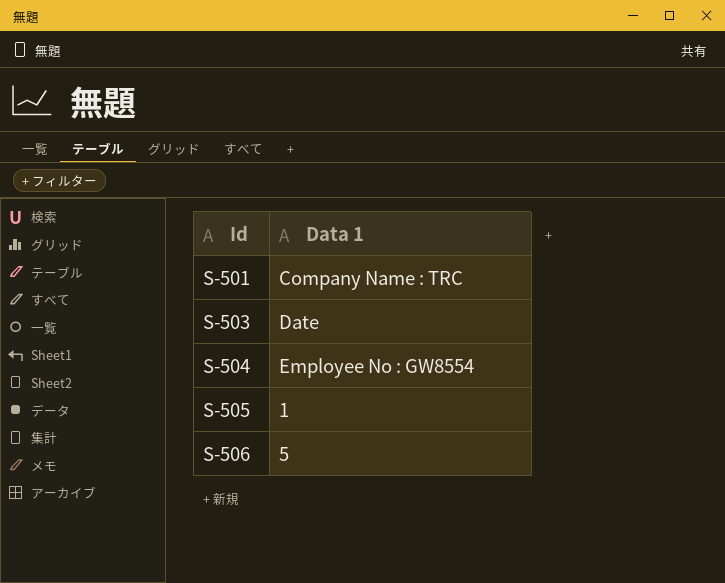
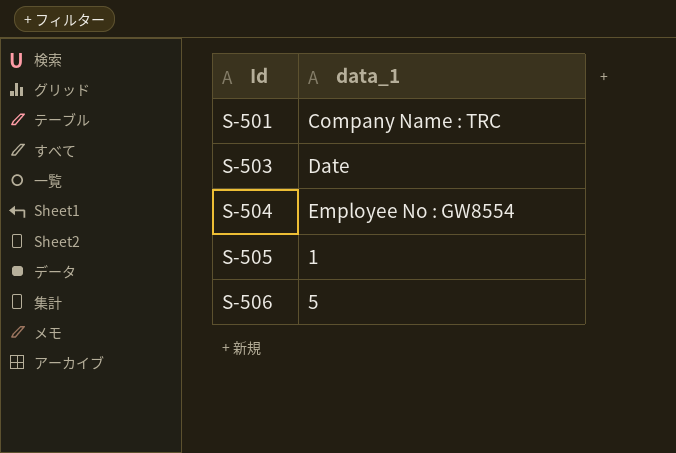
column name: Data 1 -> data_1

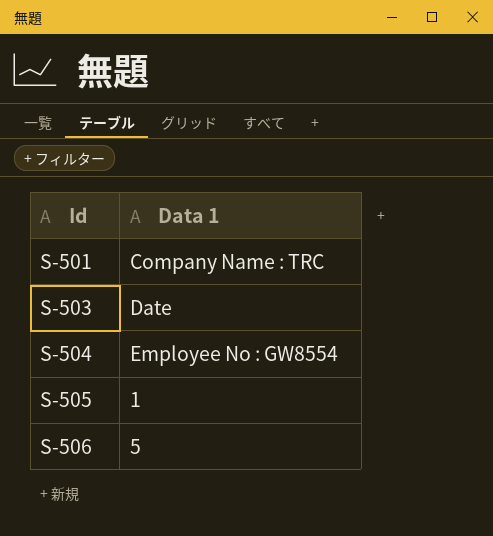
column name: data_1 -> Data 1

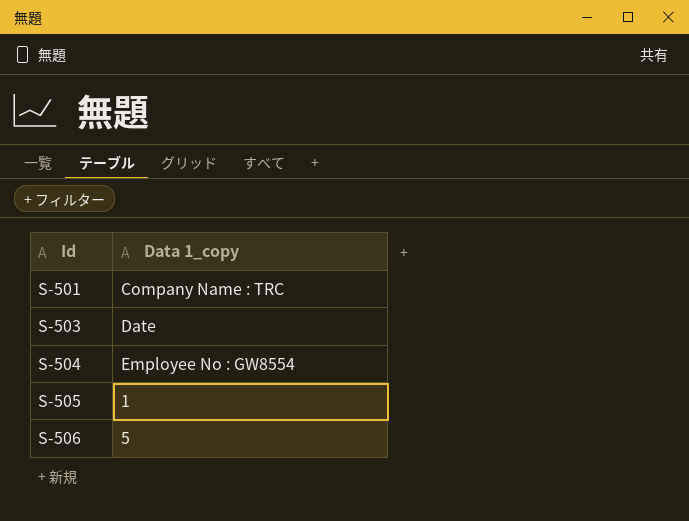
column name: Data 1 -> Data 1_copy

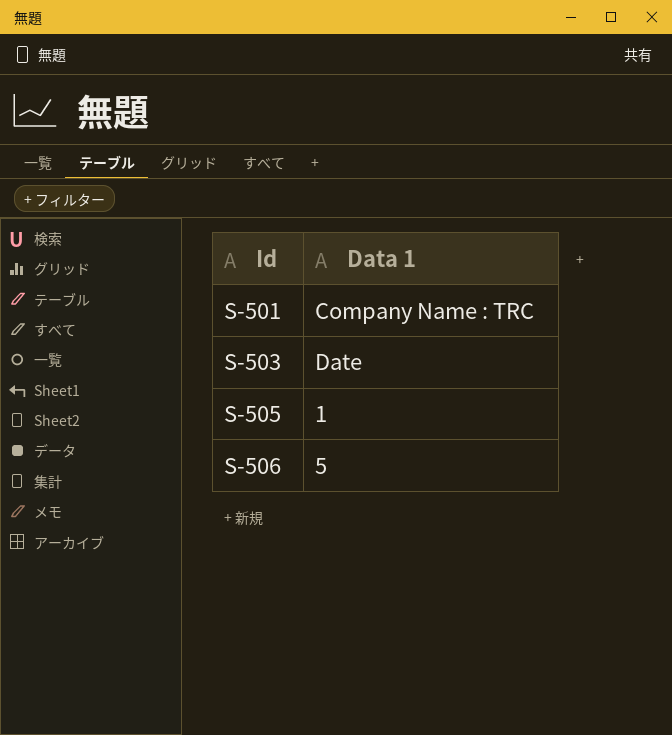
column name: Data 1_copy -> Data 1
row S-504: Employee No : GW8554 -> none

